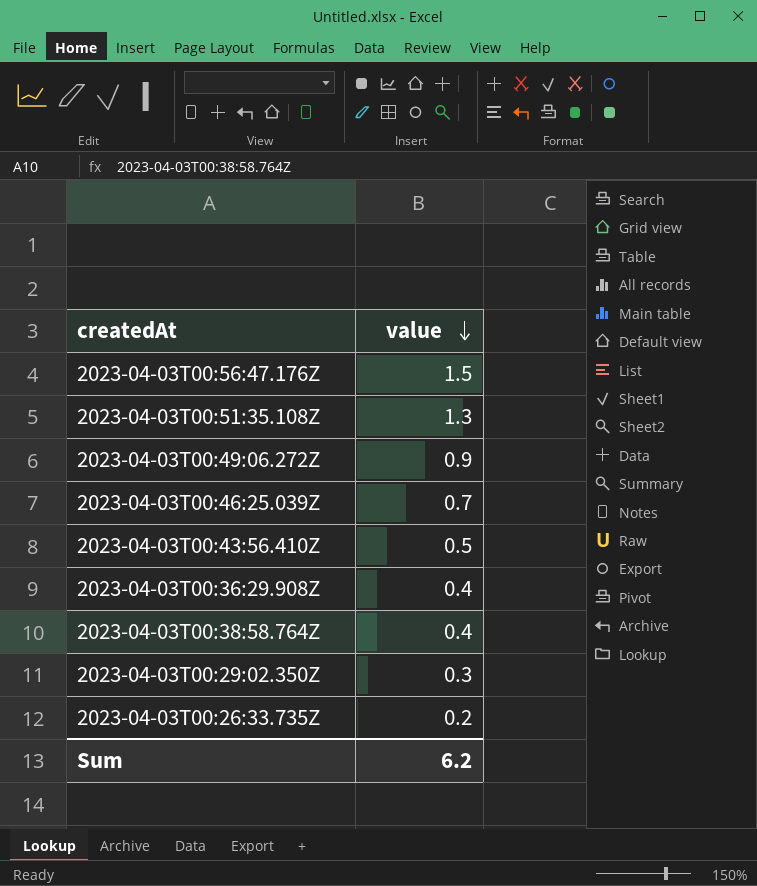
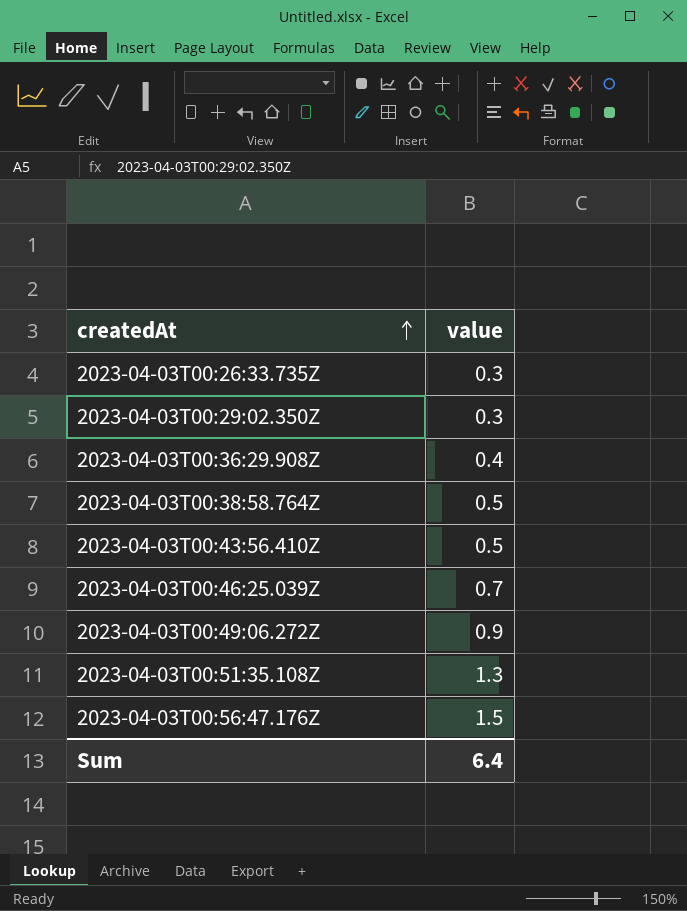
row order: value descending -> createdAt ascending
2023-04-03T00:26:33.735Z | value: 0.2 -> 0.3
2023-04-03T00:38:58.764Z | value: 0.4 -> 0.5
Sum | value: 6.2 -> 6.4

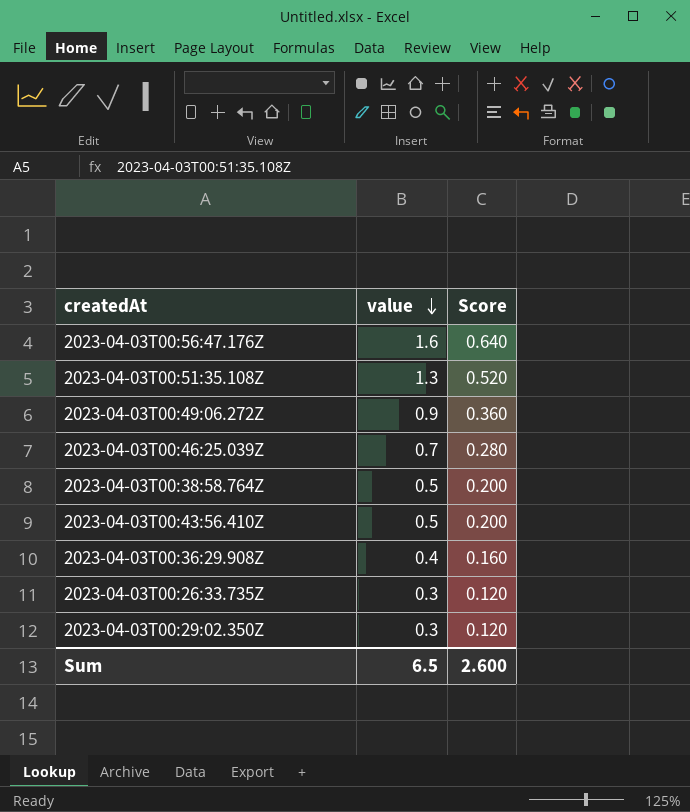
row order: createdAt ascending -> value descending
column Score | formula: none -> [value] * 0.4
2023-04-03T00:56:47.176Z | value: 1.5 -> 1.6
Sum | value: 6.4 -> 6.5

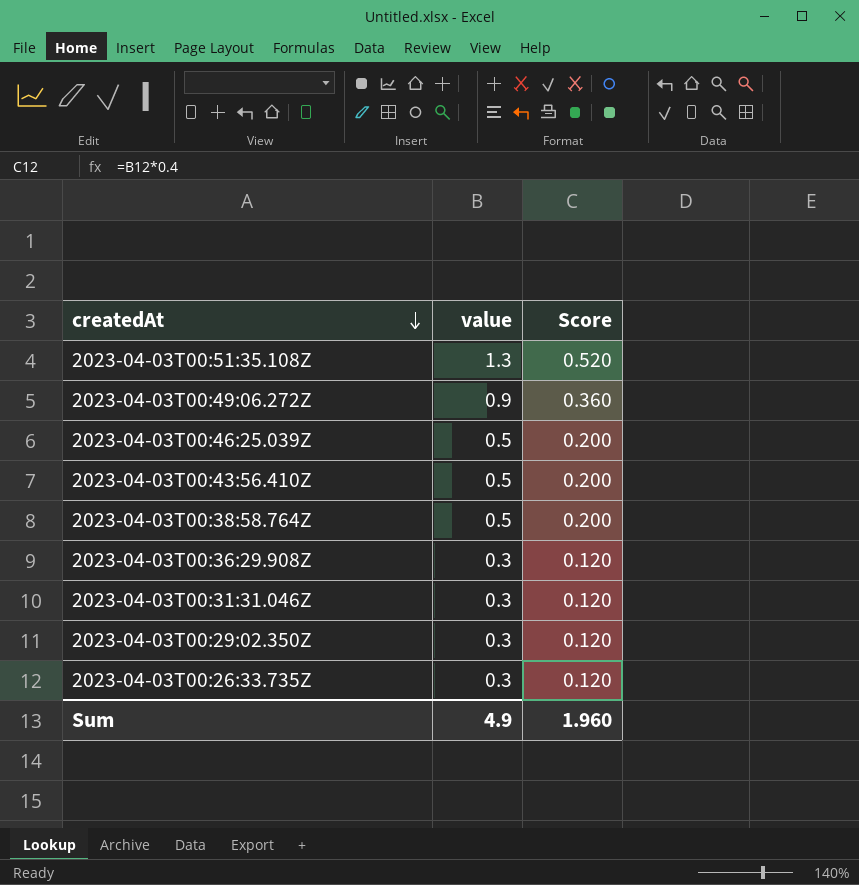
row order: value descending -> createdAt descending
row 2023-04-03T00:56:47.176Z: 1.6 | 0.640 -> none
2023-04-03T00:46:25.039Z | value: 0.7 -> 0.5
2023-04-03T00:46:25.039Z | Score: 0.280 -> 0.200
2023-04-03T00:36:29.908Z | value: 0.4 -> 0.3
2023-04-03T00:36:29.908Z | Score: 0.160 -> 0.120
row 2023-04-03T00:31:31.046Z: none -> 0.3 | 0.120
Sum | value: 6.5 -> 4.9
Sum | Score: 2.600 -> 1.960

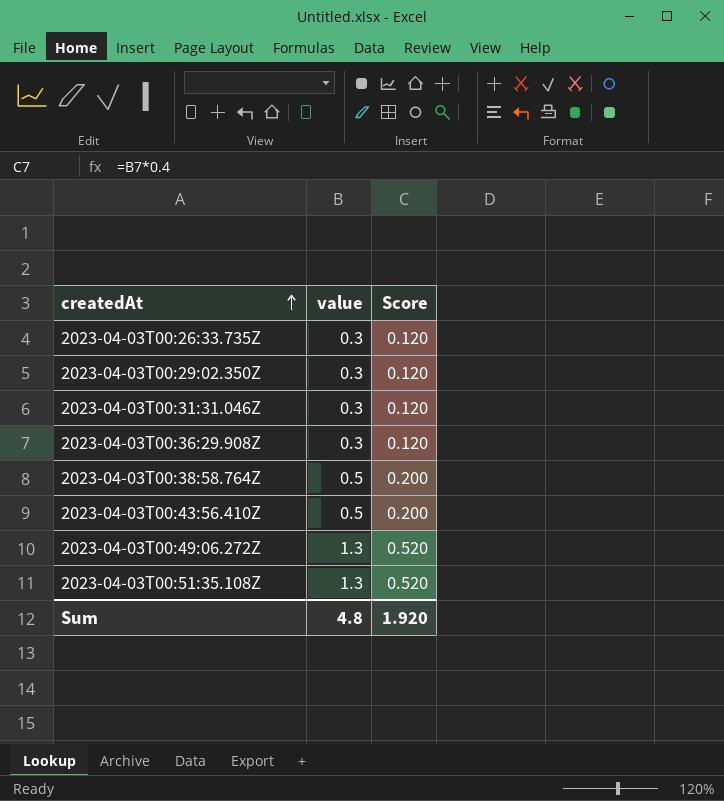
row order: createdAt descending -> createdAt ascending
row 2023-04-03T00:46:25.039Z: 0.5 | 0.200 -> none
2023-04-03T00:49:06.272Z | value: 0.9 -> 1.3
2023-04-03T00:49:06.272Z | Score: 0.360 -> 0.520
Sum | value: 4.9 -> 4.8
Sum | Score: 1.960 -> 1.920

